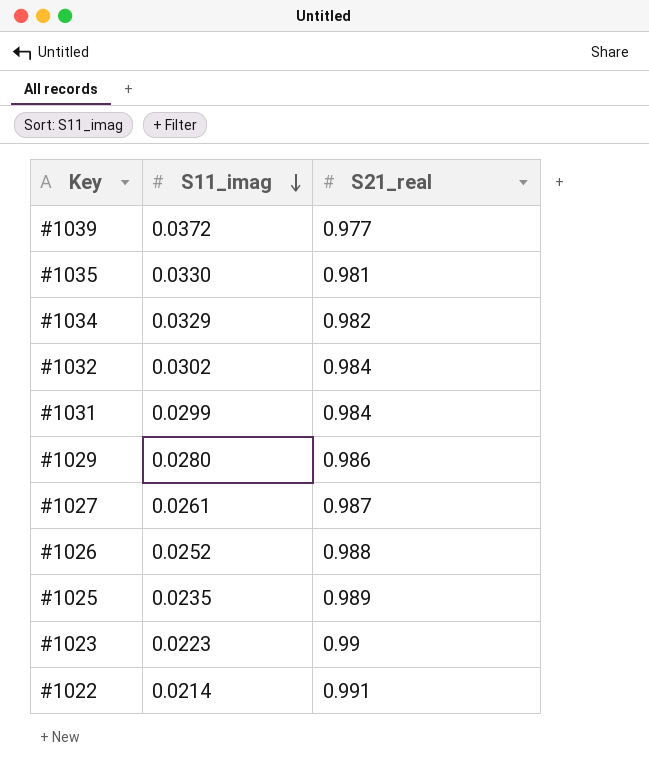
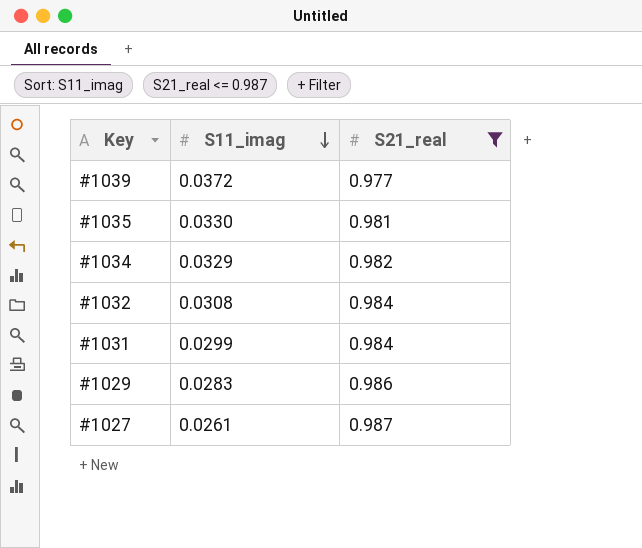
filter: none -> S21_real <= 0.987
#1032 | S11_imag: 0.0302 -> 0.0308
#1029 | S11_imag: 0.0280 -> 0.0283

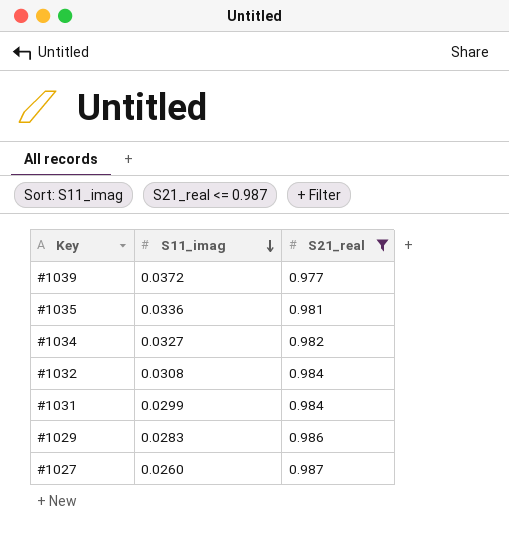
#1035 | S11_imag: 0.0330 -> 0.0336
#1034 | S11_imag: 0.0329 -> 0.0327
#1027 | S11_imag: 0.0261 -> 0.0260

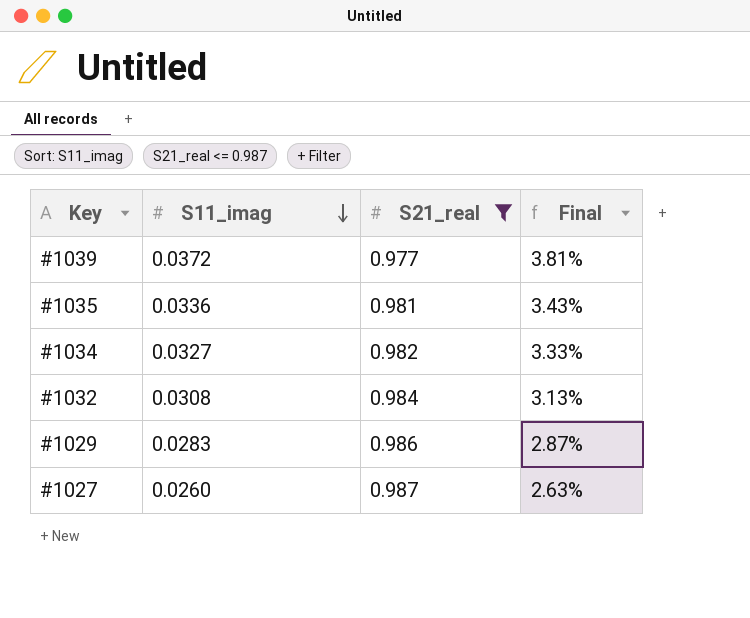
column Final | formula: none -> [S11_imag] / [S21_real]
row #1031: 0.0299 | 0.984 -> none

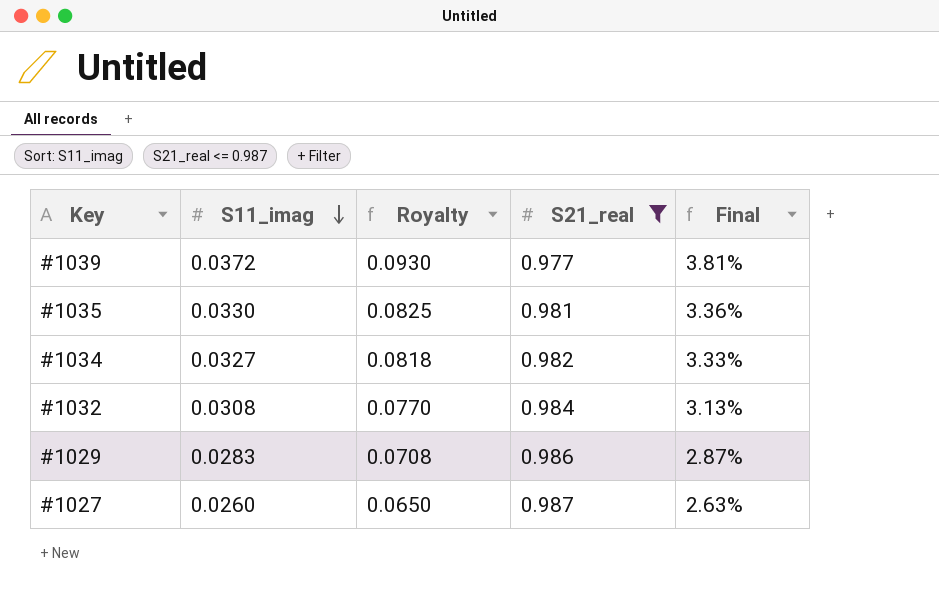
column Royalty | formula: none -> [S11_imag] * 2.5
#1035 | S11_imag: 0.0336 -> 0.0330
#1035 | Final: 3.43% -> 3.36%

